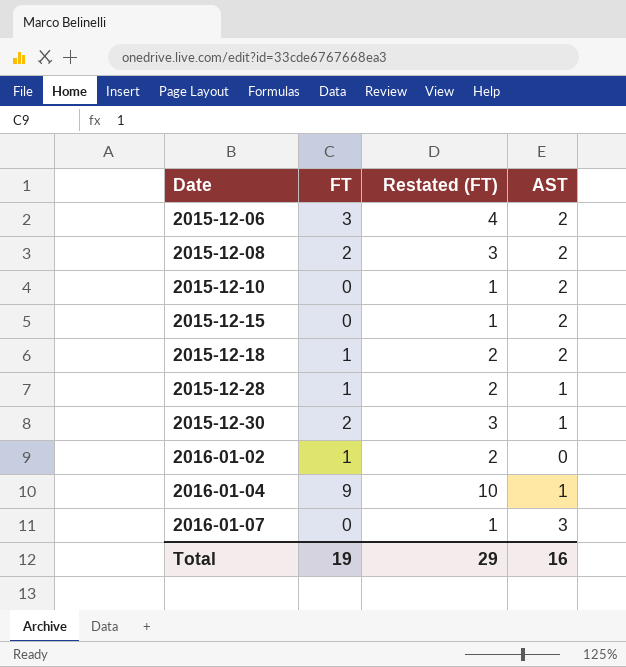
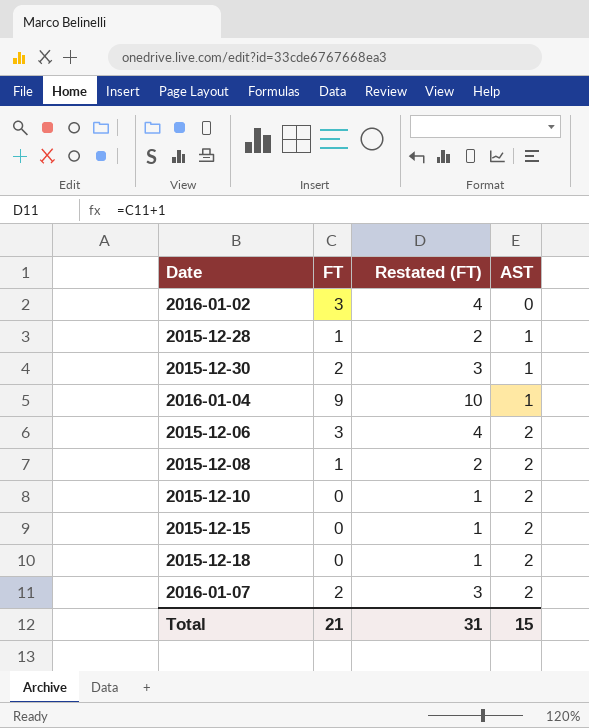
row order: Date ascending -> AST ascending
2016-01-02 | FT: 1 -> 3
2016-01-02 | Restated (FT): 2 -> 4
2015-12-08 | FT: 2 -> 1
2015-12-08 | Restated (FT): 3 -> 2
2015-12-18 | FT: 1 -> 0
2015-12-18 | Restated (FT): 2 -> 1
2016-01-07 | FT: 0 -> 2
2016-01-07 | Restated (FT): 1 -> 3
2016-01-07 | AST: 3 -> 2
Total | FT: 19 -> 21
Total | Restated (FT): 29 -> 31
Total | AST: 16 -> 15

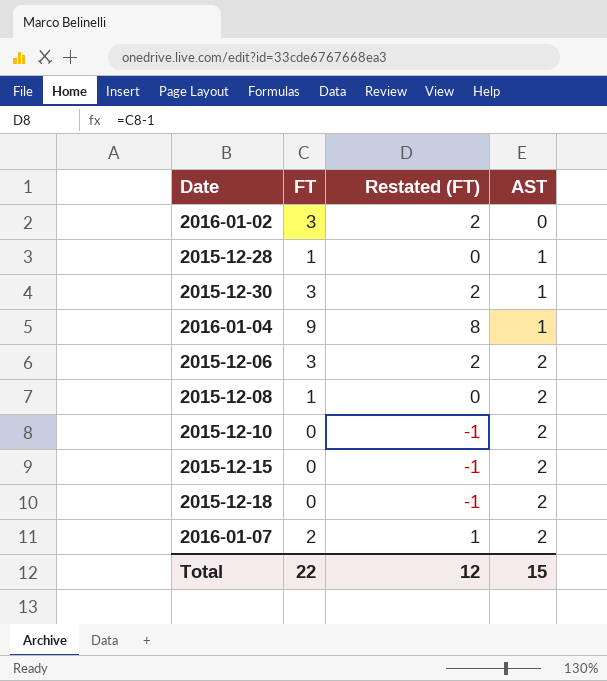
column Restated (FT) | formula: [FT] + 1 -> [FT] - 1
2015-12-30 | FT: 2 -> 3
Total | FT: 21 -> 22
Total | Restated (FT): 31 -> 12

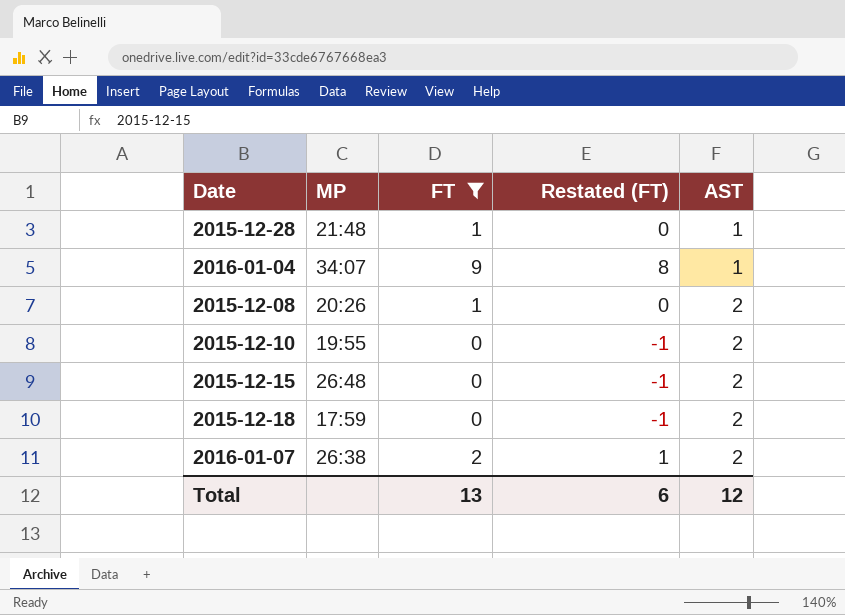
filter: none -> FT != 3
column MP | position: none -> 2
Total | FT: 22 -> 13
Total | Restated (FT): 12 -> 6
Total | AST: 15 -> 12

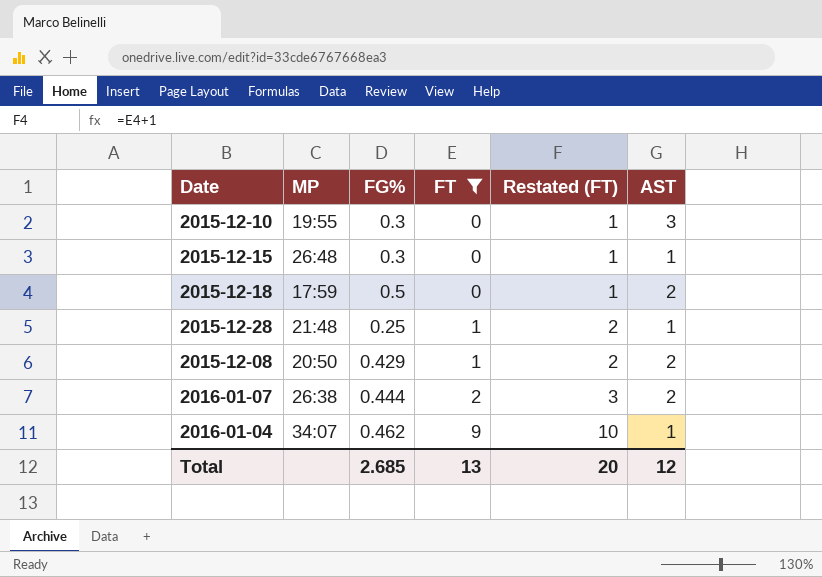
row order: AST ascending -> FT ascending
column FG% | position: none -> 3
column Restated (FT) | formula: [FT] - 1 -> [FT] + 1
2015-12-10 | AST: 2 -> 3
2015-12-15 | AST: 2 -> 1
2015-12-08 | MP: 20:26 -> 20:50
Total | Restated (FT): 6 -> 20

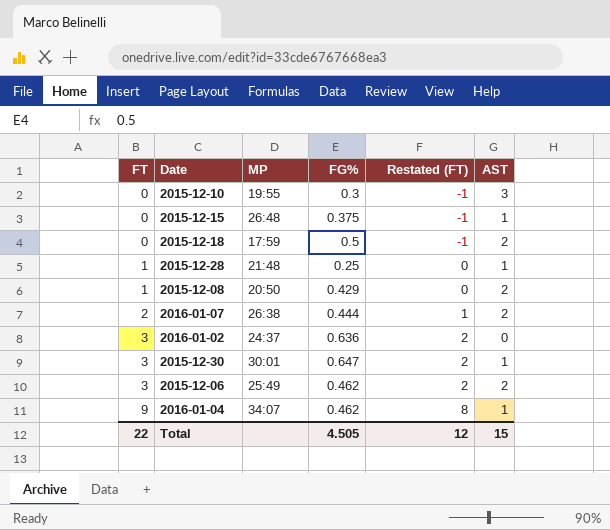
filter: FT != 3 -> none
column FT | position: 4 -> 1
column Restated (FT) | formula: [FT] + 1 -> [FT] - 1
2015-12-15 | FG%: 0.3 -> 0.375
Total | FT: 13 -> 22
Total | FG%: 2.685 -> 4.505
Total | Restated (FT): 20 -> 12
Total | AST: 12 -> 15

